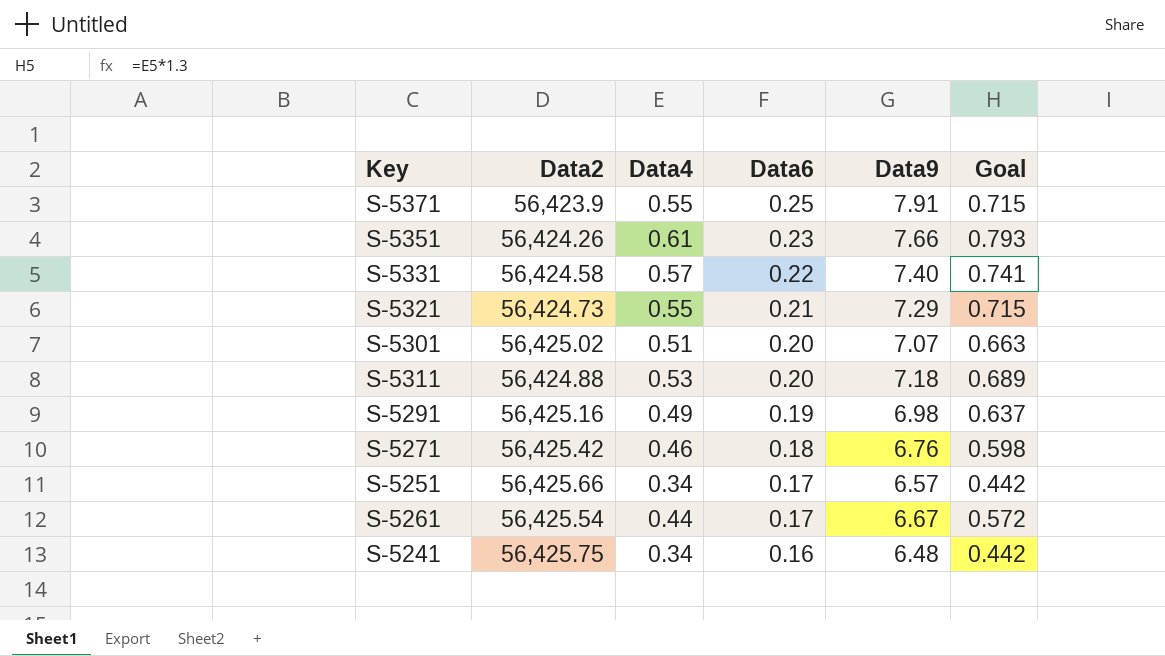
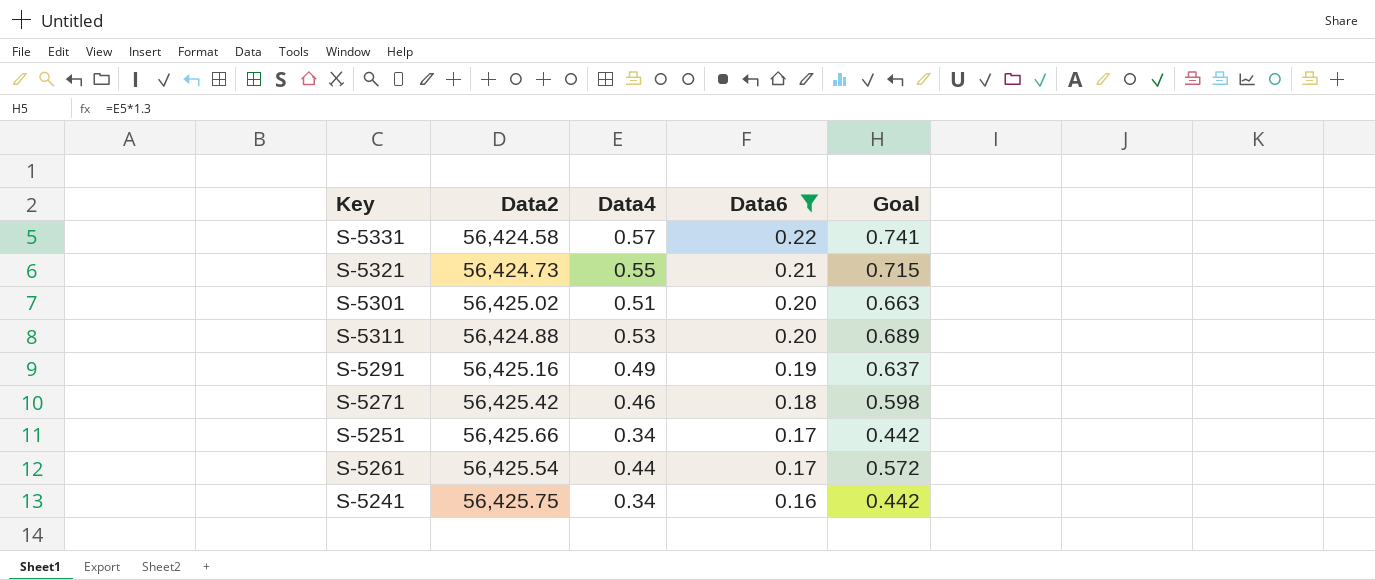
filter: none -> Data6 <= 0.22
column Data9 | position: 5 -> none

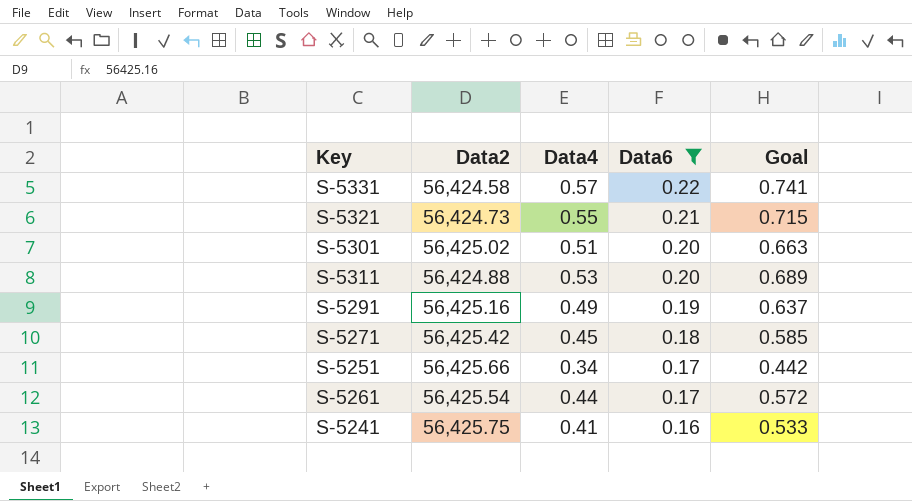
S-5271 | Data4: 0.46 -> 0.45
S-5271 | Goal: 0.598 -> 0.585
S-5241 | Data4: 0.34 -> 0.41
S-5241 | Goal: 0.442 -> 0.533

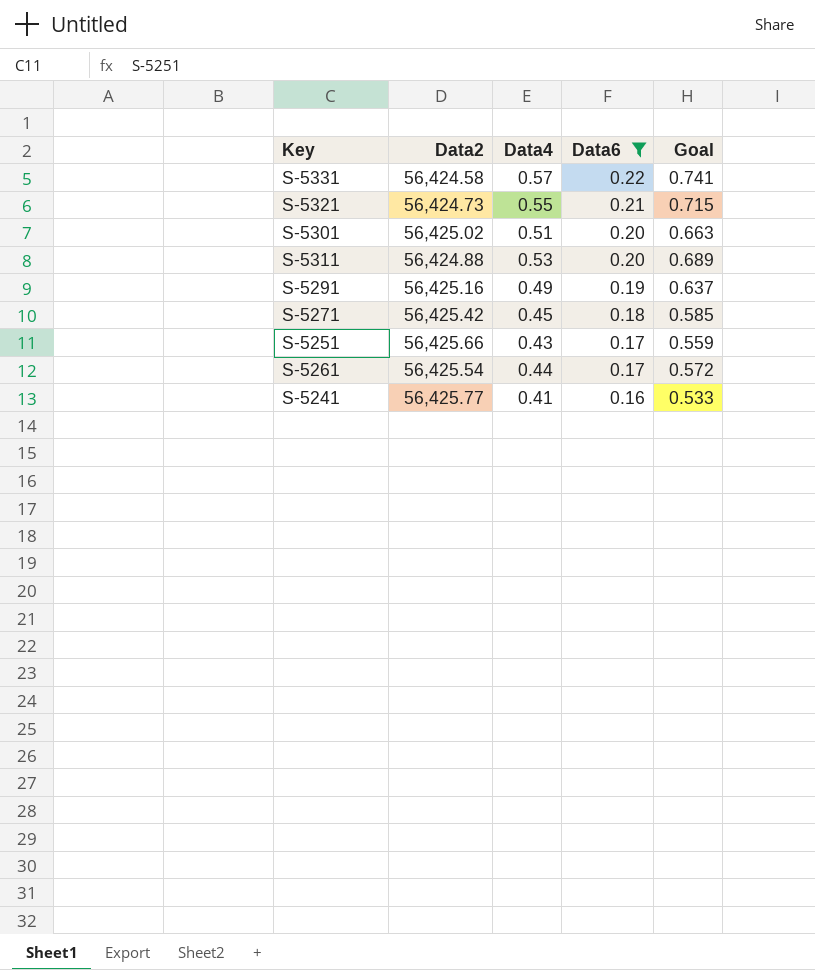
S-5251 | Data4: 0.34 -> 0.43
S-5251 | Goal: 0.442 -> 0.559
S-5241 | Data2: 56,425.75 -> 56,425.77

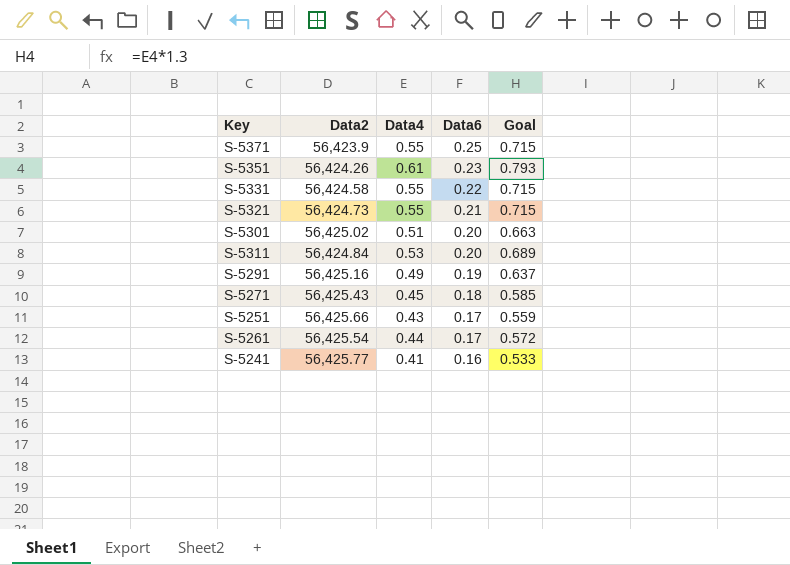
filter: Data6 <= 0.22 -> none
S-5331 | Data4: 0.57 -> 0.55
S-5331 | Goal: 0.741 -> 0.715
S-5311 | Data2: 56,424.88 -> 56,424.84
S-5271 | Data2: 56,425.42 -> 56,425.43

